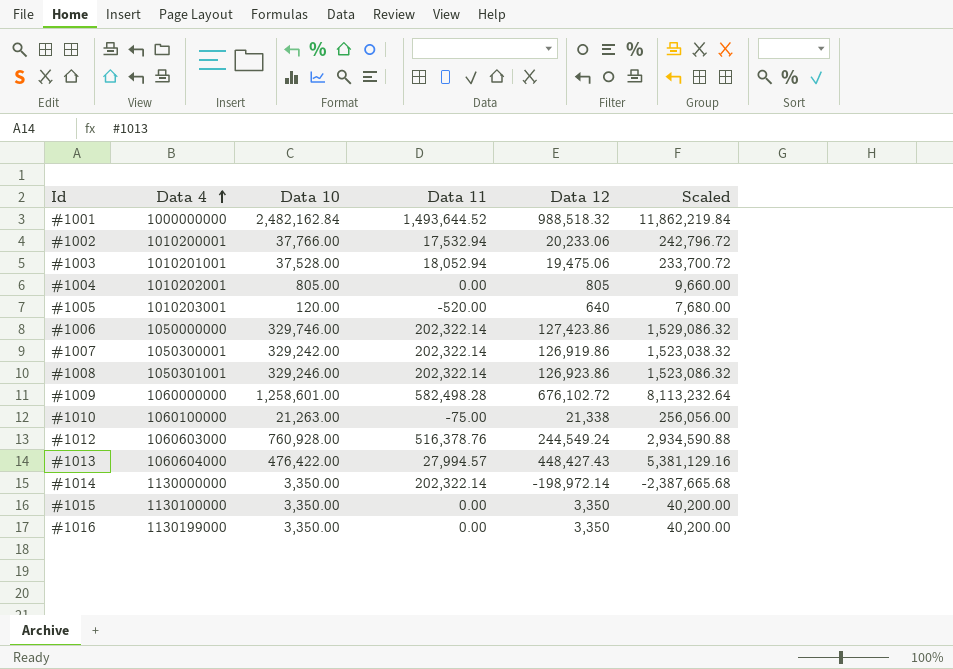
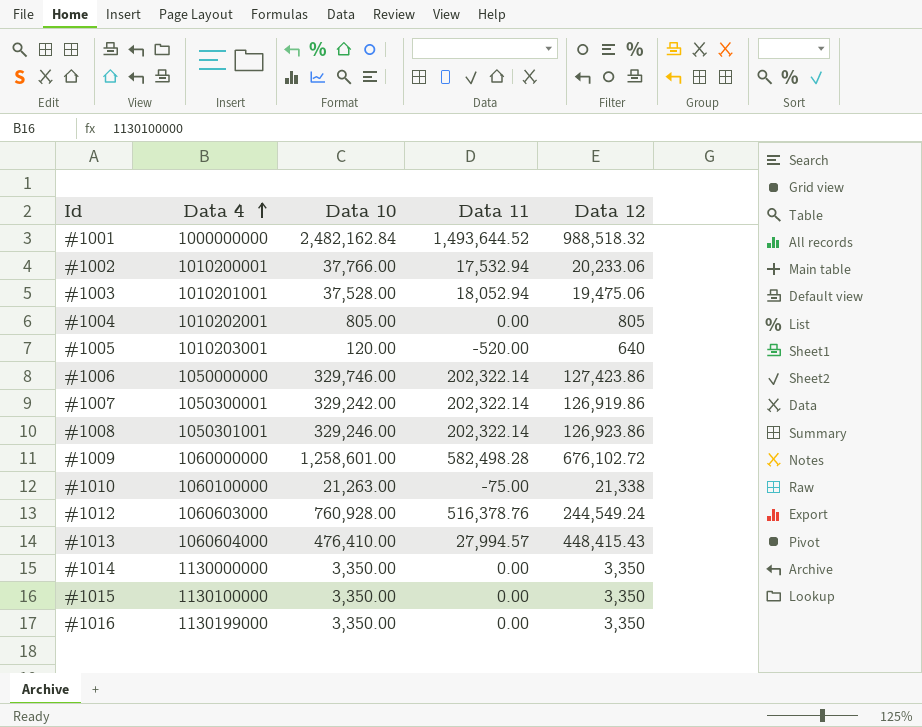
column Scaled | formula: [Data 12] * 12 -> none
#1013 | Data 10: 476,422.00 -> 476,410.00
#1013 | Data 12: 448,427.43 -> 448,415.43
#1014 | Data 11: 202,322.14 -> 0.00
#1014 | Data 12: -198,972.14 -> 3,350

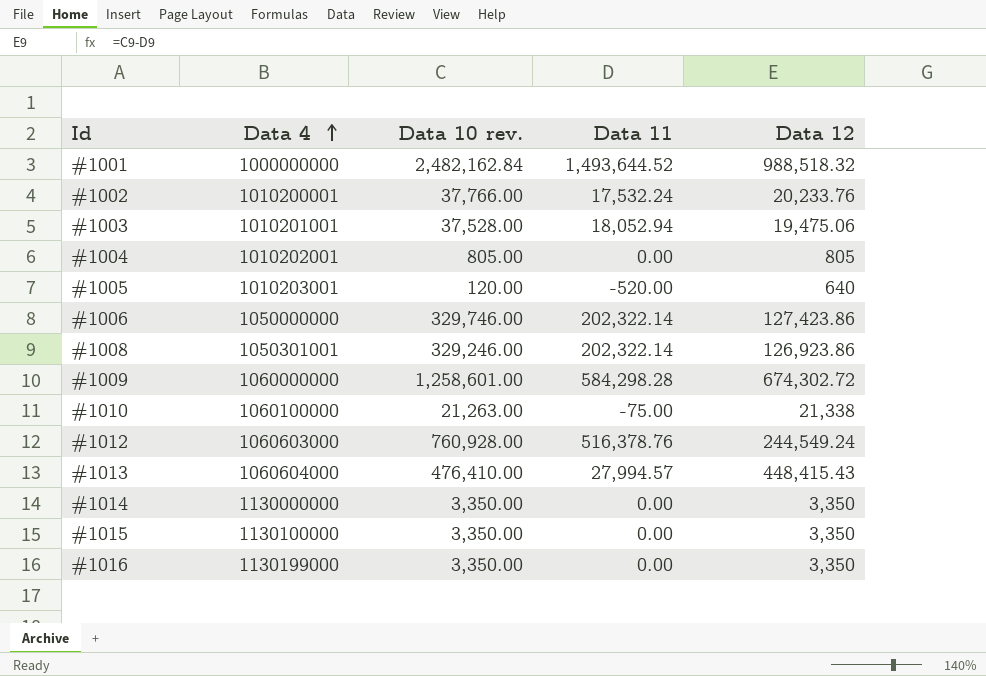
column name: Data 10 -> Data 10 rev.
row #1007: 1050300001 | 329,242.00 | 202,322.14 | 126,919.86 -> none
#1002 | Data 11: 17,532.94 -> 17,532.24
#1002 | Data 12: 20,233.06 -> 20,233.76
#1009 | Data 11: 582,498.28 -> 584,298.28
#1009 | Data 12: 676,102.72 -> 674,302.72

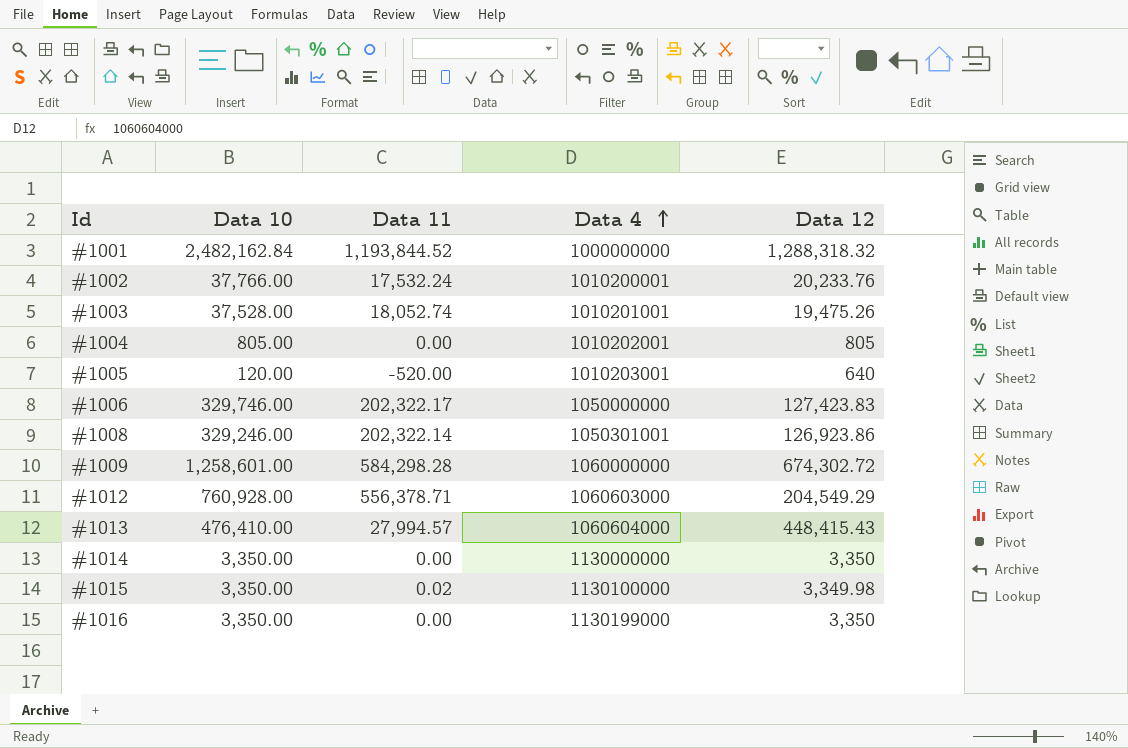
column name: Data 10 rev. -> Data 10
column Data 4 | position: 2 -> 4
row #1010: 1060100000 | 21,263.00 | -75.00 | 21,338 -> none
#1001 | Data 11: 1,493,644.52 -> 1,193,844.52
#1001 | Data 12: 988,518.32 -> 1,288,318.32
#1003 | Data 11: 18,052.94 -> 18,052.74
#1003 | Data 12: 19,475.06 -> 19,475.26
#1006 | Data 11: 202,322.14 -> 202,322.17
#1006 | Data 12: 127,423.86 -> 127,423.83
#1012 | Data 11: 516,378.76 -> 556,378.71
#1012 | Data 12: 244,549.24 -> 204,549.29
#1015 | Data 11: 0.00 -> 0.02
#1015 | Data 12: 3,350 -> 3,349.98

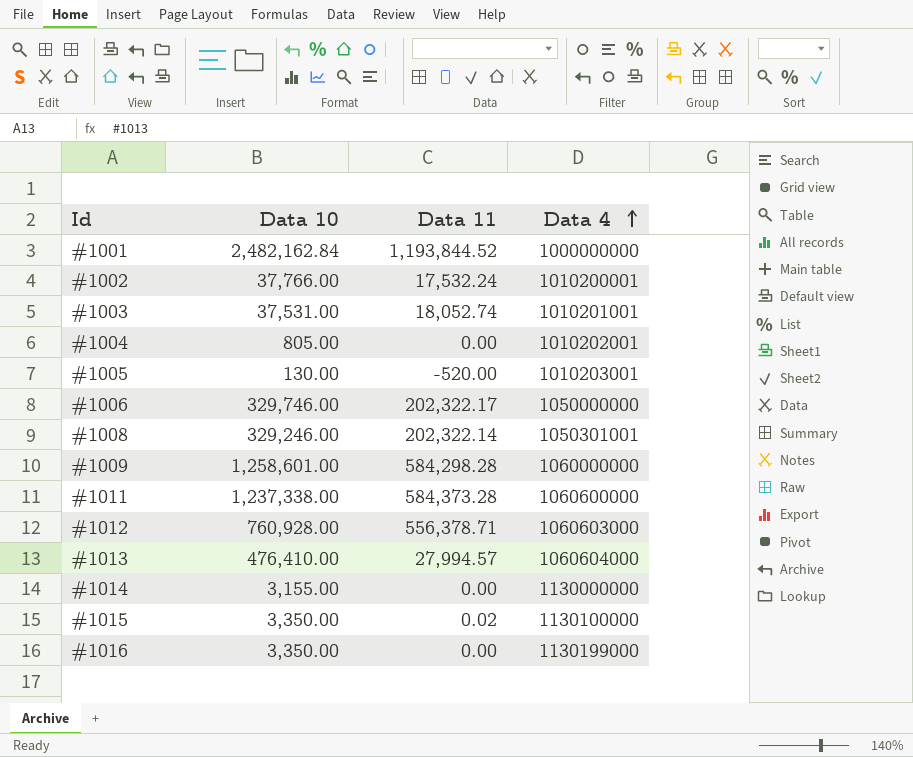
column Data 12 | formula: [Data 10] - [Data 11] -> none
#1003 | Data 10: 37,528.00 -> 37,531.00
#1005 | Data 10: 120.00 -> 130.00
row #1011: none -> 1,237,338.00 | 584,373.28 | 1060600000
#1014 | Data 10: 3,350.00 -> 3,155.00

